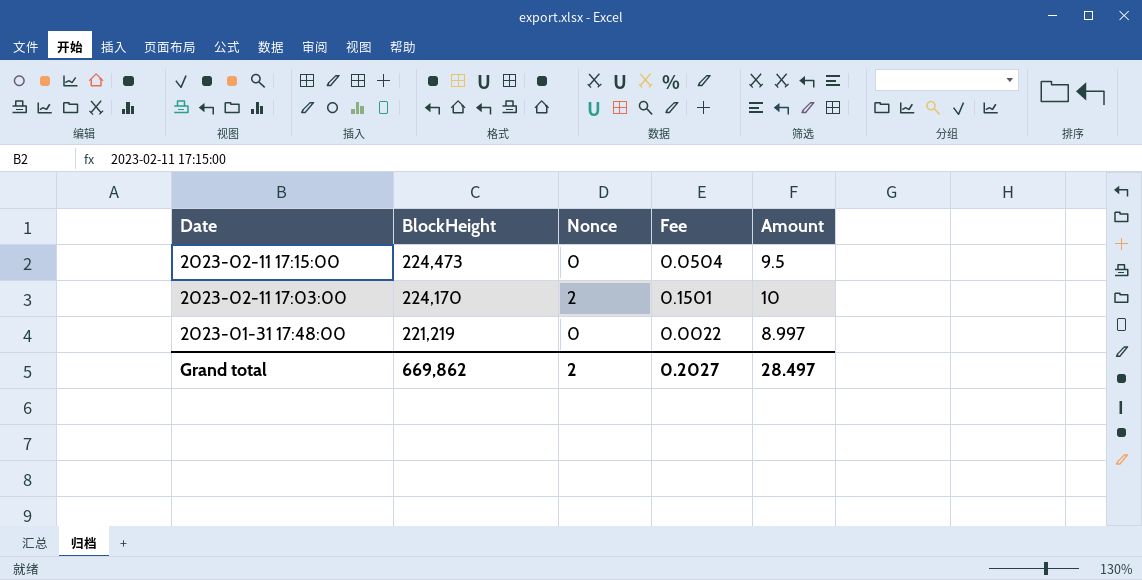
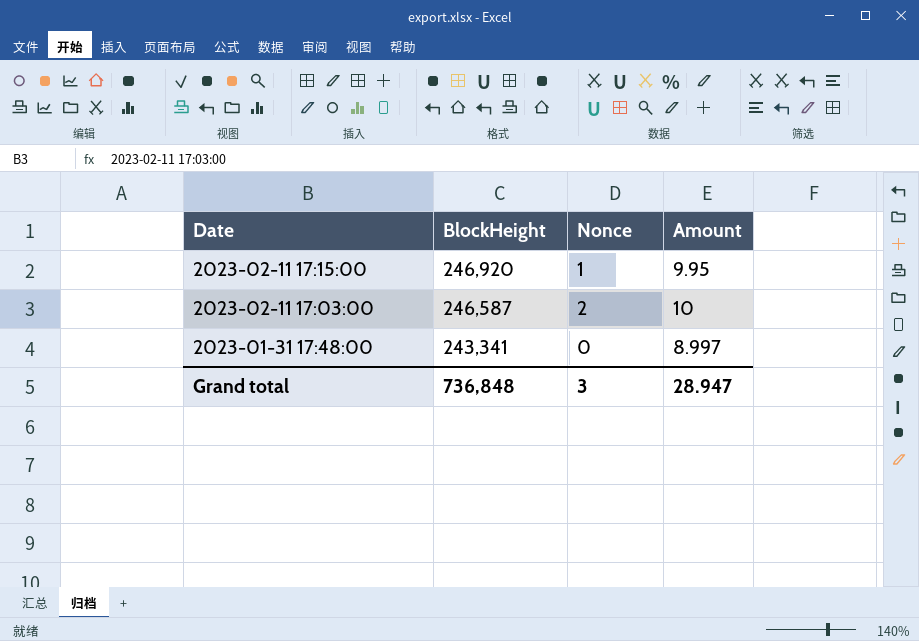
column Fee | position: 4 -> none
2023-02-11 17:15:00 | BlockHeight: 224,473 -> 246,920
2023-02-11 17:15:00 | Nonce: 0 -> 1
2023-02-11 17:15:00 | Amount: 9.5 -> 9.95
2023-02-11 17:03:00 | BlockHeight: 224,170 -> 246,587
2023-01-31 17:48:00 | BlockHeight: 221,219 -> 243,341
Grand total | BlockHeight: 669,862 -> 736,848
Grand total | Nonce: 2 -> 3
Grand total | Amount: 28.497 -> 28.947

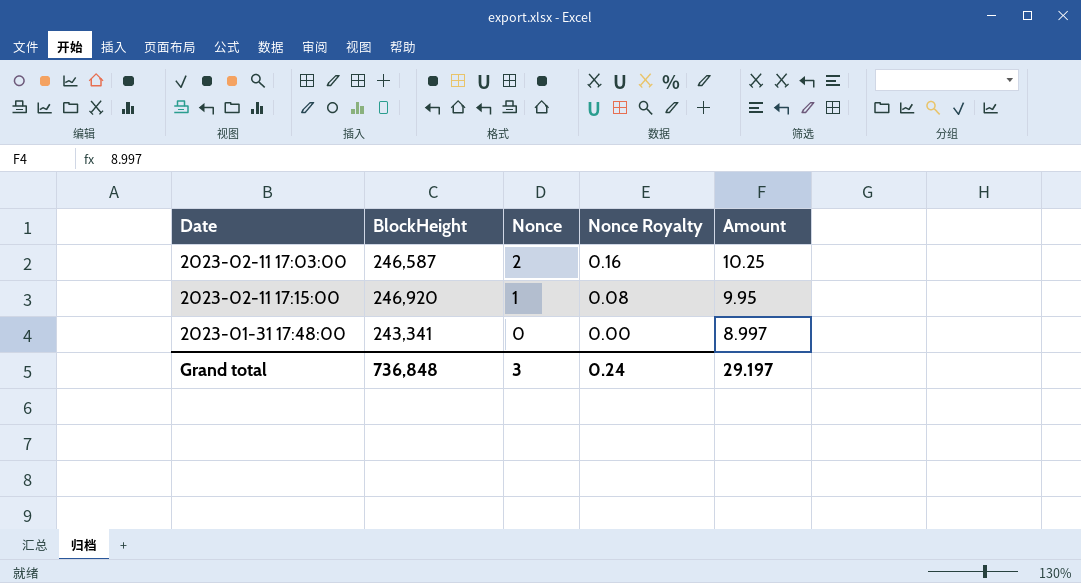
row order: Date descending -> Nonce descending
column Nonce Royalty | formula: none -> [Nonce] * 0.08
2023-02-11 17:03:00 | Amount: 10 -> 10.25
Grand total | Amount: 28.947 -> 29.197

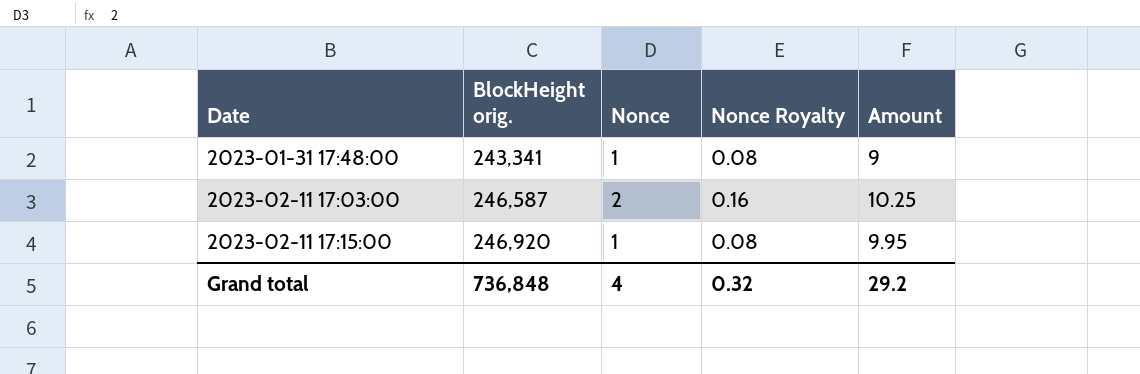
row order: Nonce descending -> Date ascending
column name: BlockHeight -> BlockHeight orig.
2023-01-31 17:48:00 | Nonce: 0 -> 1
2023-01-31 17:48:00 | Nonce Royalty: 0.00 -> 0.08
2023-01-31 17:48:00 | Amount: 8.997 -> 9
Grand total | Nonce: 3 -> 4
Grand total | Nonce Royalty: 0.24 -> 0.32
Grand total | Amount: 29.197 -> 29.2

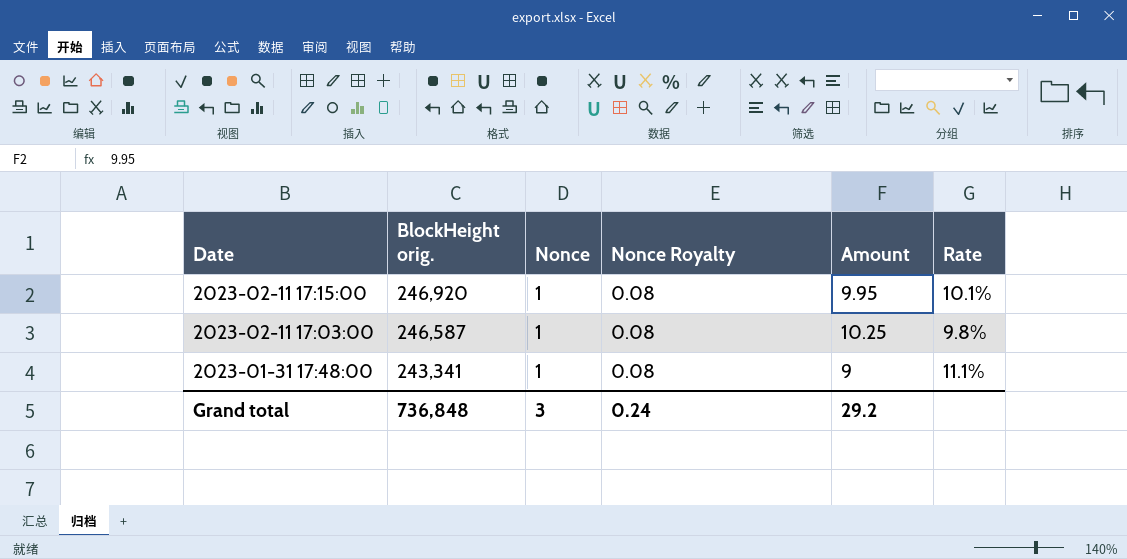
row order: Date ascending -> Date descending
column Rate | formula: none -> [Nonce] / [Amount]
2023-02-11 17:03:00 | Nonce: 2 -> 1
2023-02-11 17:03:00 | Nonce Royalty: 0.16 -> 0.08
Grand total | Nonce: 4 -> 3
Grand total | Nonce Royalty: 0.32 -> 0.24

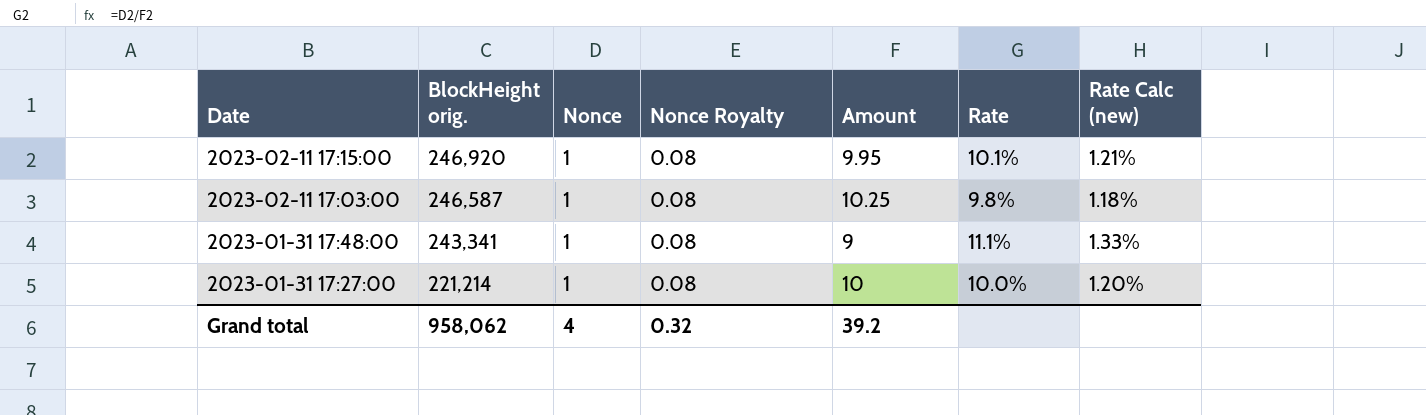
column Rate Calc (new) | formula: none -> [Rate] * 0.12
row 2023-01-31 17:27:00: none -> 221,214 | 1 | 0.08 | 10 | 10.0% | 1.20%
Grand total | BlockHeight orig.: 736,848 -> 958,062
Grand total | Nonce: 3 -> 4
Grand total | Nonce Royalty: 0.24 -> 0.32
Grand total | Amount: 29.2 -> 39.2

